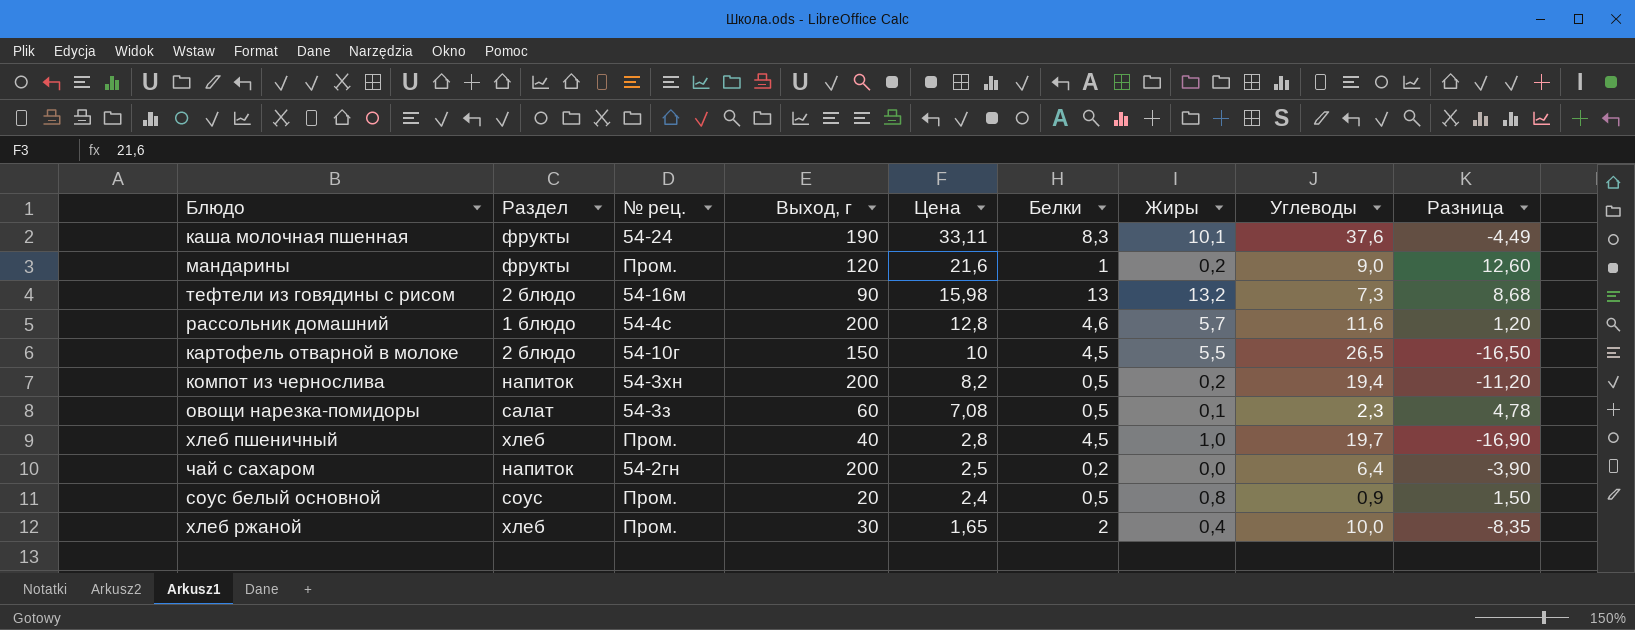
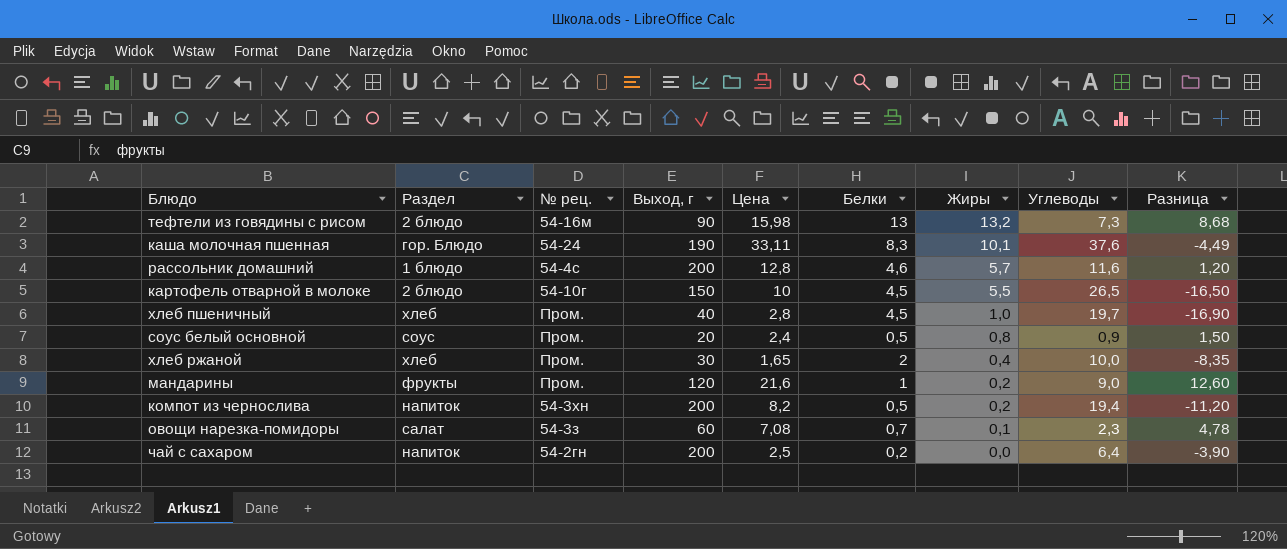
row order: Цена descending -> Жиры descending
каша молочная пшенная | Раздел: фрукты -> гор. Блюдо
овощи нарезка-помидоры | Белки: 0,5 -> 0,7

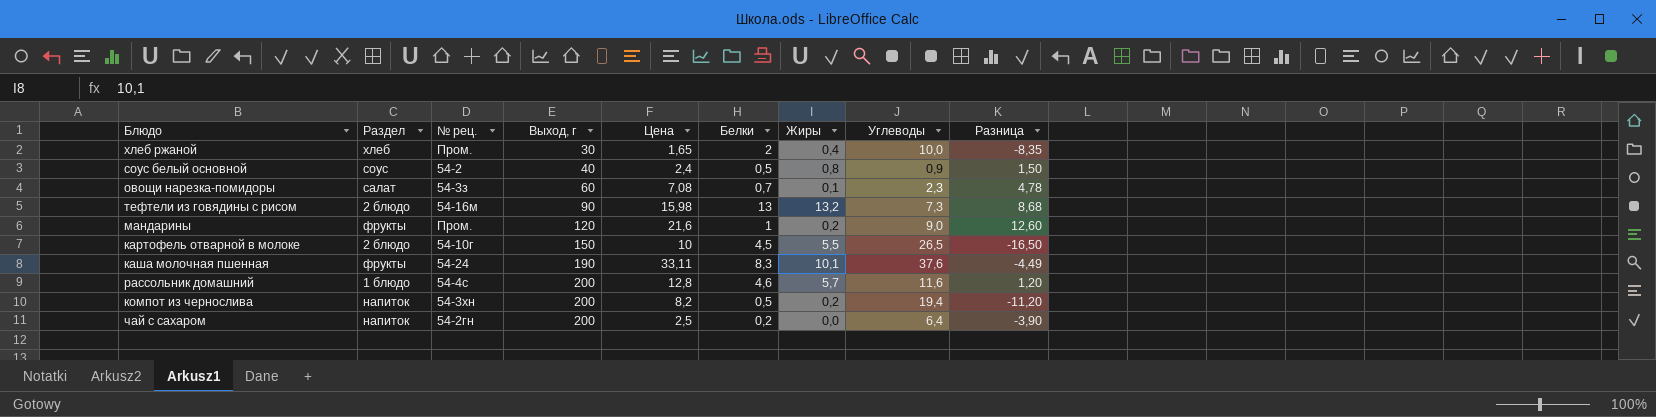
row order: Жиры descending -> Выход, г ascending
row хлеб пшеничный: хлеб | Пром. | 40 | 2,8 | 4,5 | 1,0 | 19,7 | -16,90 -> none
соус белый основной | № рец.: Пром. -> 54-2
соус белый основной | Выход, г: 20 -> 40
каша молочная пшенная | Раздел: гор. Блюдо -> фрукты

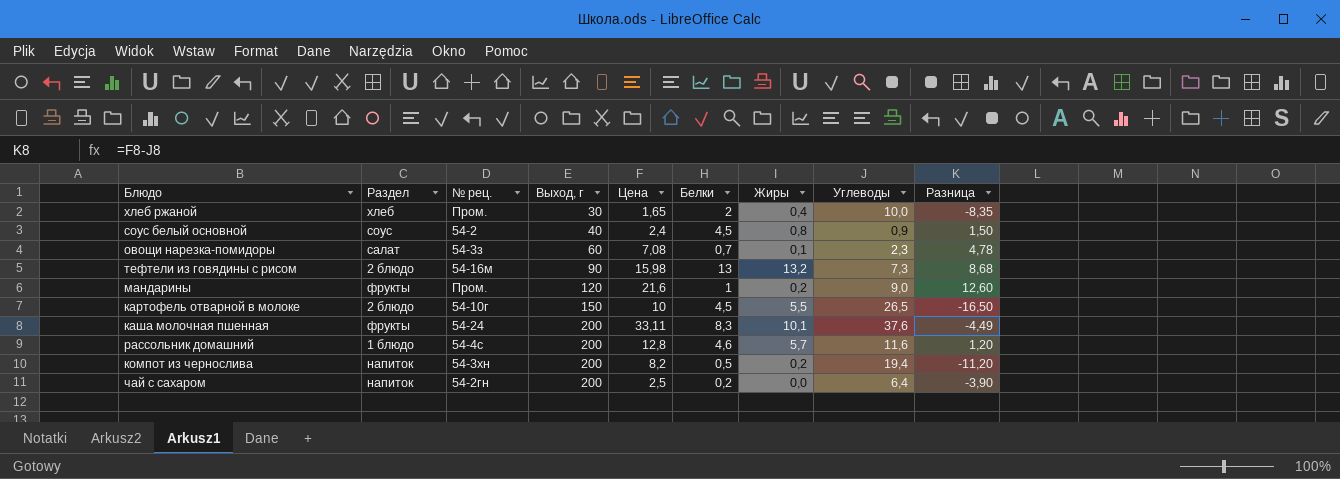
соус белый основной | Белки: 0,5 -> 4,5
каша молочная пшенная | Выход, г: 190 -> 200

